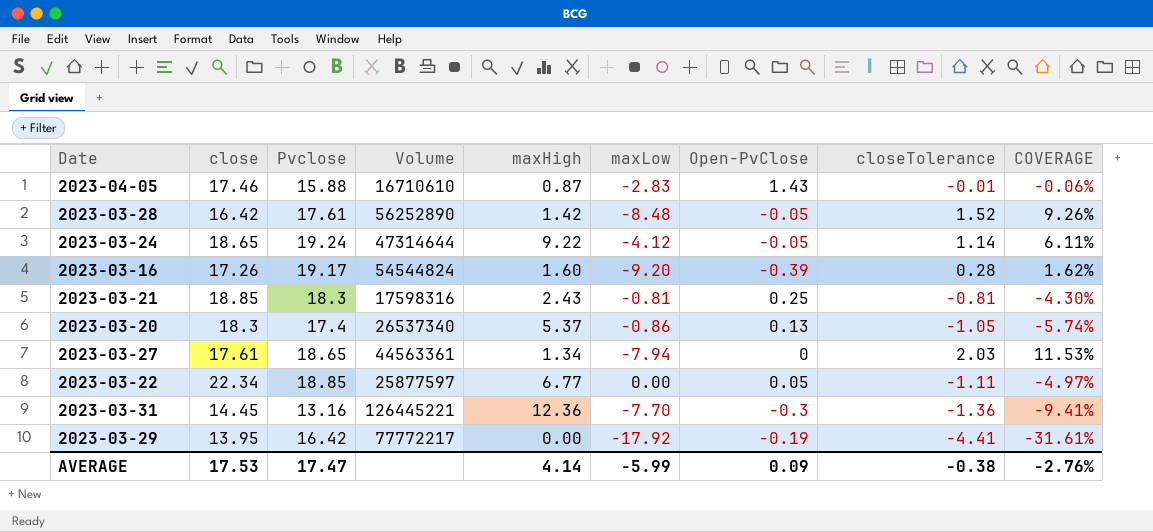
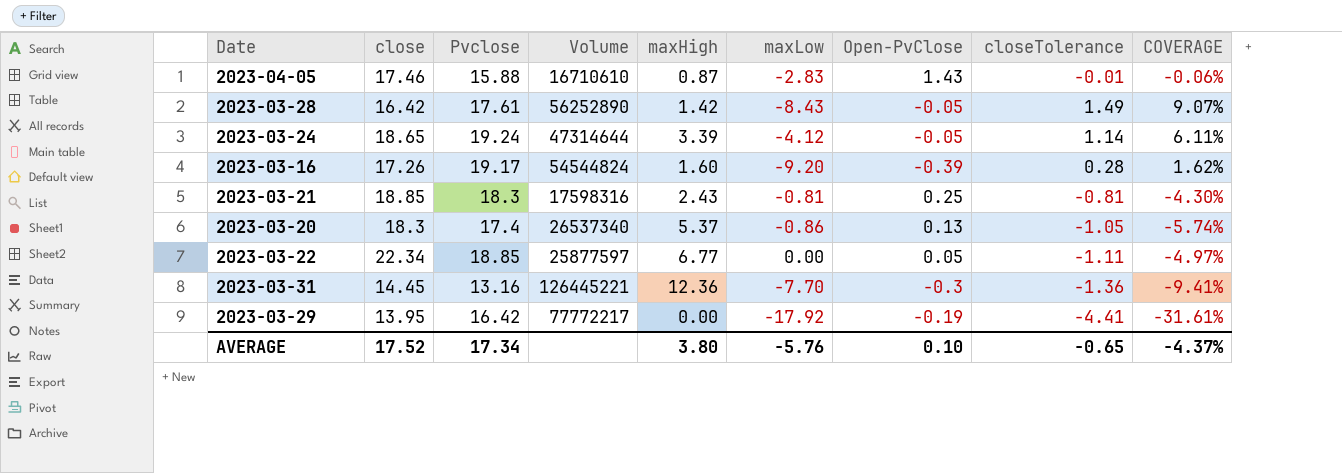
row 2023-03-27: 17.61 | 18.65 | 44563361 | 1.34 | -7.94 | 0 | 2.03 | 11.53% -> none
2023-03-28 | maxLow: -8.48 -> -8.43
2023-03-28 | closeTolerance: 1.52 -> 1.49
2023-03-28 | COVERAGE: 9.26% -> 9.07%
2023-03-24 | maxHigh: 9.22 -> 3.39
AVERAGE | close: 17.53 -> 17.52
AVERAGE | Pvclose: 17.47 -> 17.34
AVERAGE | maxHigh: 4.14 -> 3.80
AVERAGE | maxLow: -5.99 -> -5.76
AVERAGE | Open-PvClose: 0.09 -> 0.10
AVERAGE | closeTolerance: -0.38 -> -0.65
AVERAGE | COVERAGE: -2.76% -> -4.37%

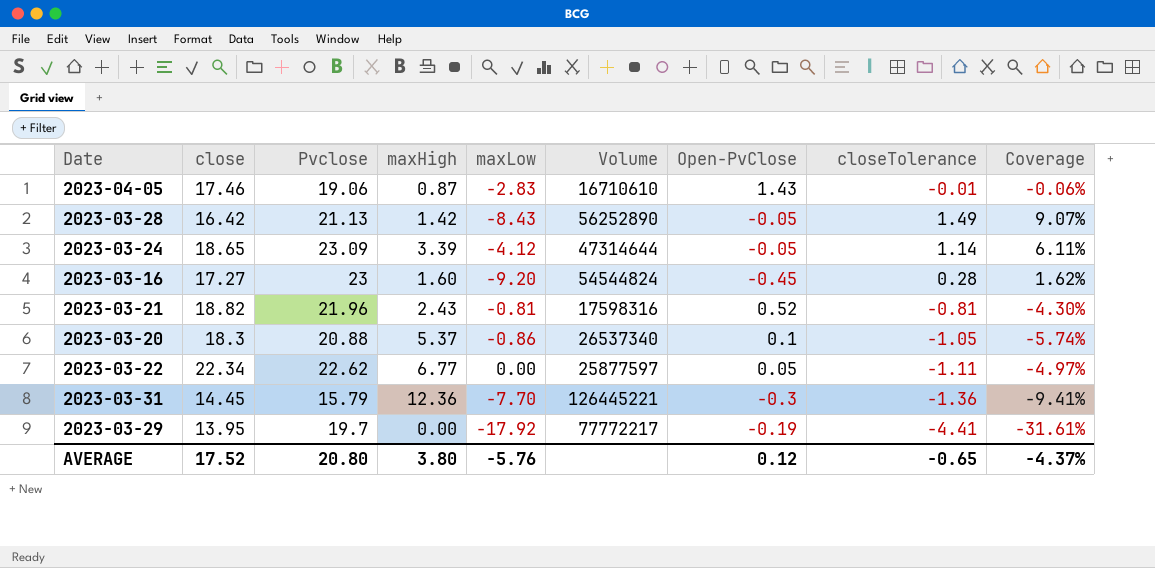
column Volume | position: 4 -> 6
column name: COVERAGE -> Coverage
2023-04-05 | Pvclose: 15.88 -> 19.06
2023-03-28 | Pvclose: 17.61 -> 21.13
2023-03-24 | Pvclose: 19.24 -> 23.09
2023-03-16 | close: 17.26 -> 17.27
2023-03-16 | Pvclose: 19.17 -> 23
2023-03-16 | Open-PvClose: -0.39 -> -0.45
2023-03-21 | close: 18.85 -> 18.82
2023-03-21 | Pvclose: 18.3 -> 21.96
2023-03-21 | Open-PvClose: 0.25 -> 0.52
2023-03-20 | Pvclose: 17.4 -> 20.88
2023-03-20 | Open-PvClose: 0.13 -> 0.1
2023-03-22 | Pvclose: 18.85 -> 22.62
2023-03-31 | Pvclose: 13.16 -> 15.79
2023-03-29 | Pvclose: 16.42 -> 19.7
AVERAGE | Pvclose: 17.34 -> 20.80
AVERAGE | Open-PvClose: 0.10 -> 0.12

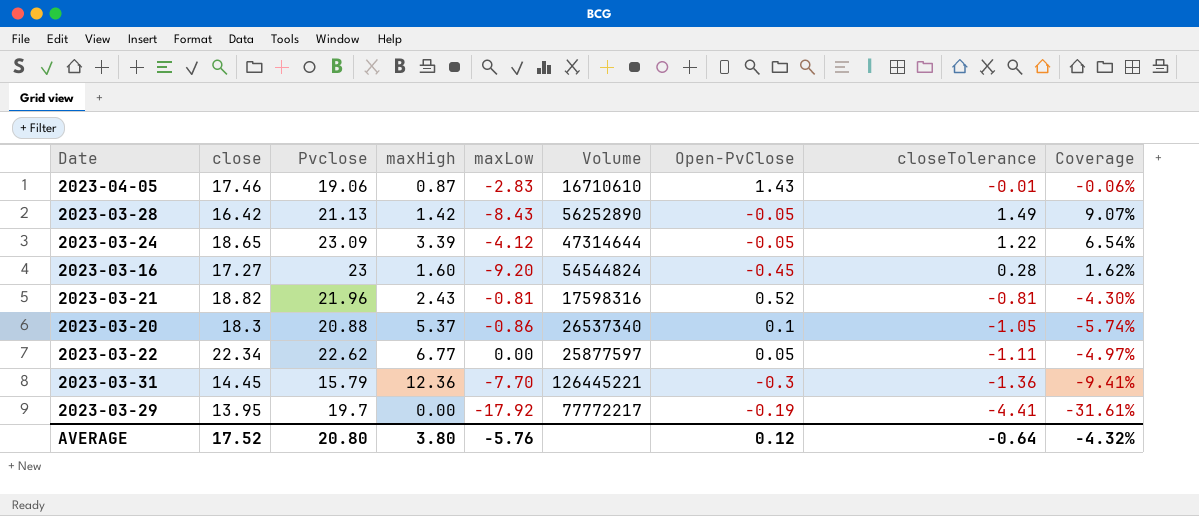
2023-03-24 | closeTolerance: 1.14 -> 1.22
2023-03-24 | Coverage: 6.11% -> 6.54%
AVERAGE | closeTolerance: -0.65 -> -0.64
AVERAGE | Coverage: -4.37% -> -4.32%

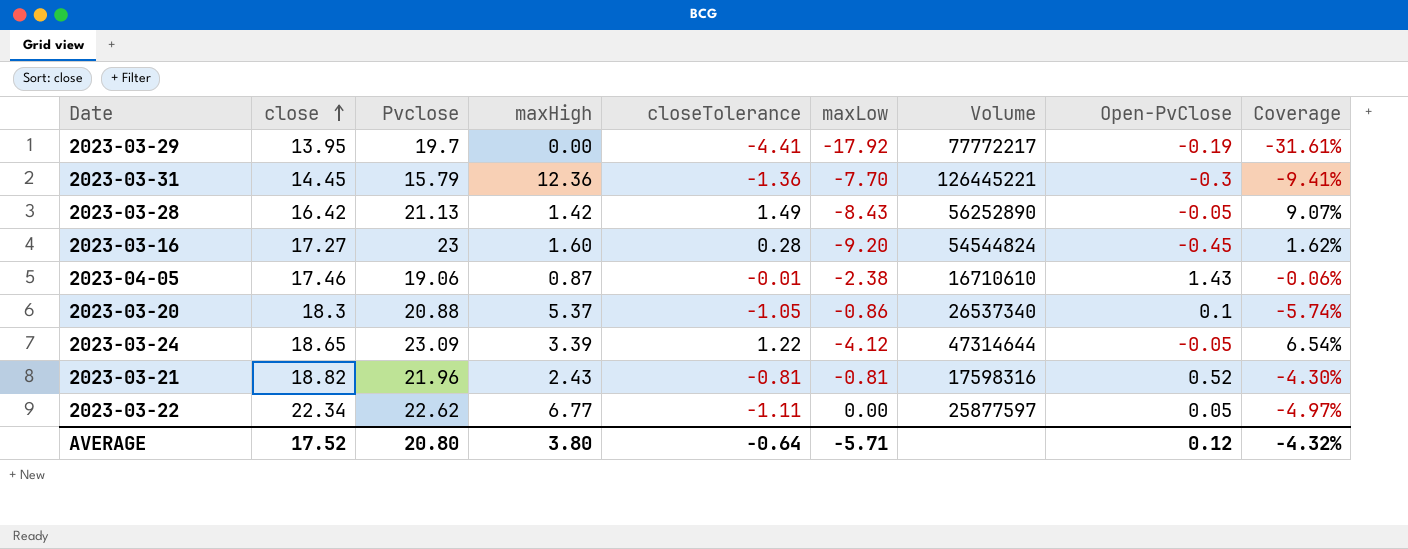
row order: none -> close ascending
column closeTolerance | position: 8 -> 5
2023-04-05 | maxLow: -2.83 -> -2.38
AVERAGE | maxLow: -5.76 -> -5.71

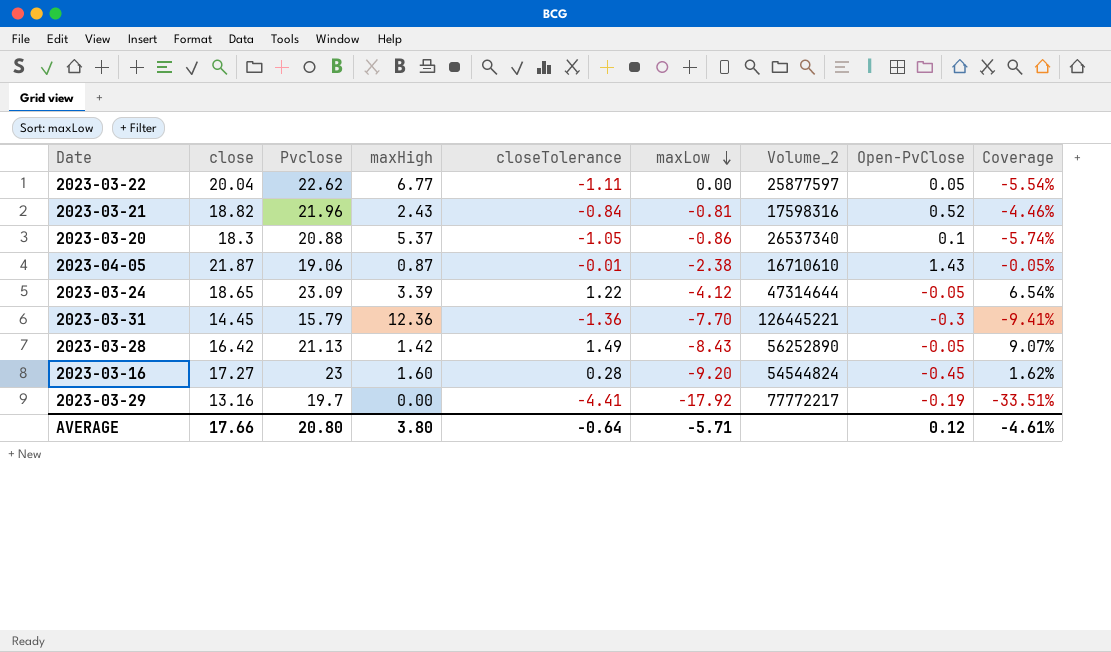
row order: close ascending -> maxLow descending
column name: Volume -> Volume_2
2023-03-22 | close: 22.34 -> 20.04
2023-03-22 | Coverage: -4.97% -> -5.54%
2023-03-21 | closeTolerance: -0.81 -> -0.84
2023-03-21 | Coverage: -4.30% -> -4.46%
2023-04-05 | close: 17.46 -> 21.87
2023-04-05 | Coverage: -0.06% -> -0.05%
2023-03-29 | close: 13.95 -> 13.16
2023-03-29 | Coverage: -31.61% -> -33.51%
AVERAGE | close: 17.52 -> 17.66
AVERAGE | Coverage: -4.32% -> -4.61%

